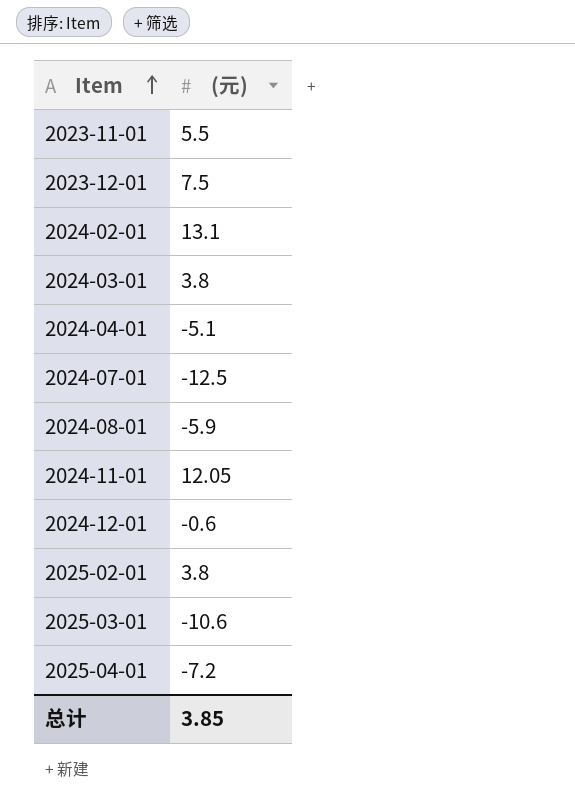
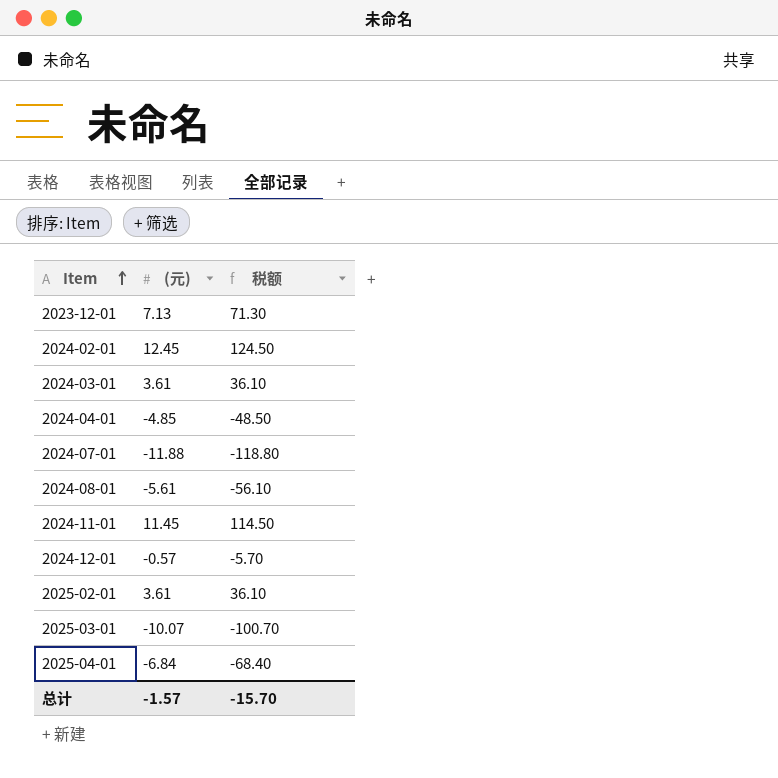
column 税额 | formula: none -> [(元)] * 10
row 2023-11-01: 5.5 -> none
2023-12-01 | (元): 7.5 -> 7.13
2024-02-01 | (元): 13.1 -> 12.45
2024-03-01 | (元): 3.8 -> 3.61
2024-04-01 | (元): -5.1 -> -4.85
2024-07-01 | (元): -12.5 -> -11.88
2024-08-01 | (元): -5.9 -> -5.61
2024-11-01 | (元): 12.05 -> 11.45
2024-12-01 | (元): -0.6 -> -0.57
2025-02-01 | (元): 3.8 -> 3.61
2025-03-01 | (元): -10.6 -> -10.07
2025-04-01 | (元): -7.2 -> -6.84
总计 | (元): 3.85 -> -1.57

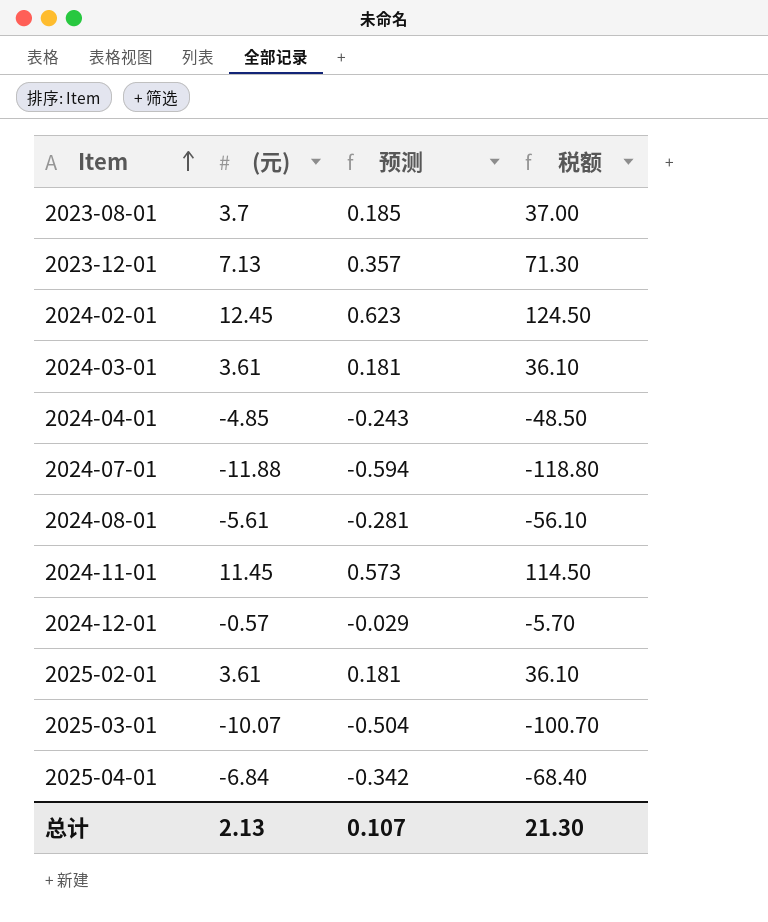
column 预测 | formula: none -> [(元)] * 0.05
row 2023-08-01: none -> 3.7 | 0.185 | 37.00
总计 | (元): -1.57 -> 2.13
总计 | 税额: -15.70 -> 21.30

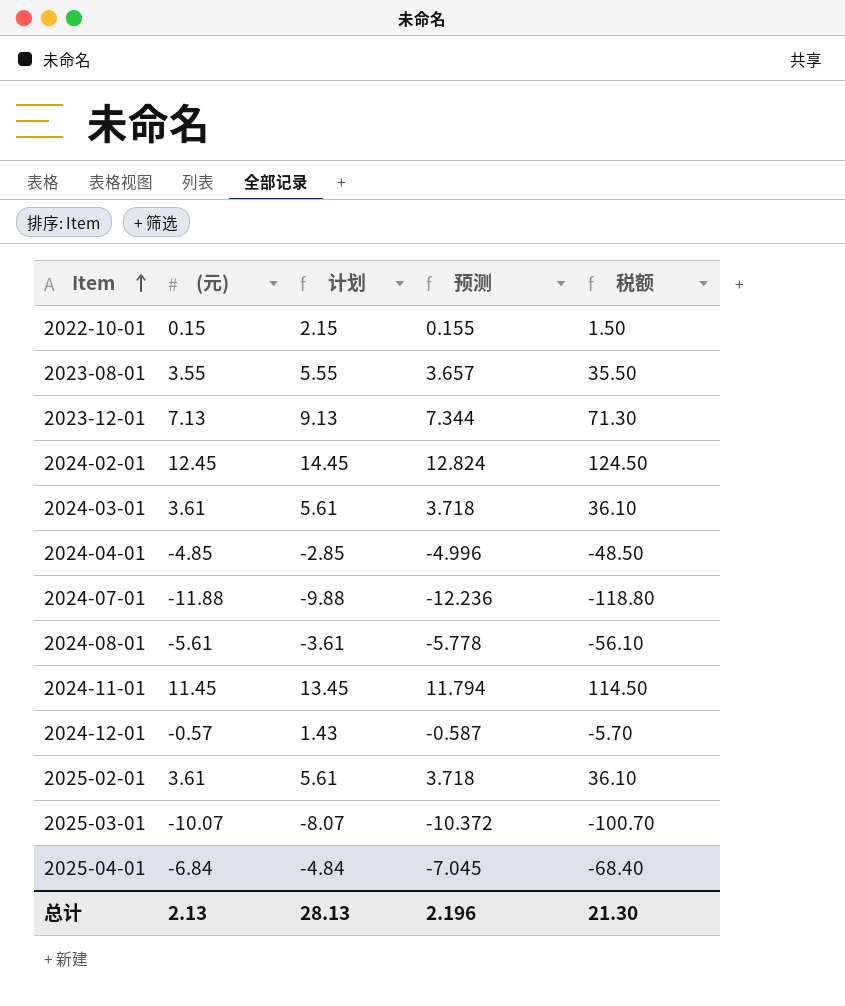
column 计划 | formula: none -> [(元)] + 2
column 预测 | formula: [(元)] * 0.05 -> [(元)] * 1.03
row 2022-10-01: none -> 0.15 | 2.15 | 0.155 | 1.50
2023-08-01 | (元): 3.7 -> 3.55
2023-08-01 | 税额: 37.00 -> 35.50
总计 | 预测: 0.107 -> 2.196

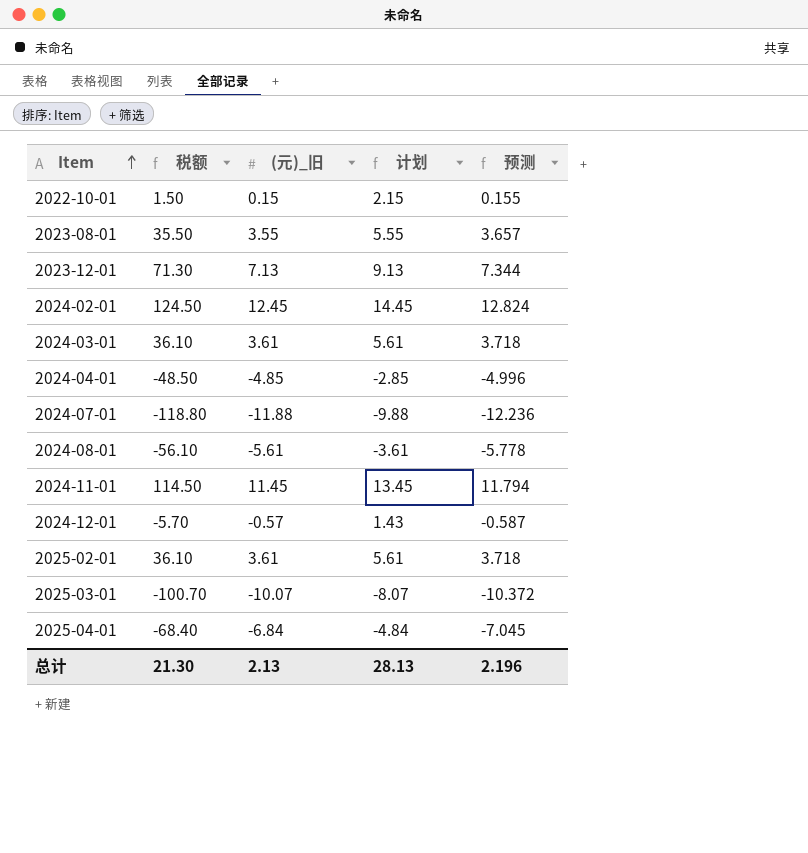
column 税额 | position: 5 -> 2
column name: (元) -> (元)_旧

